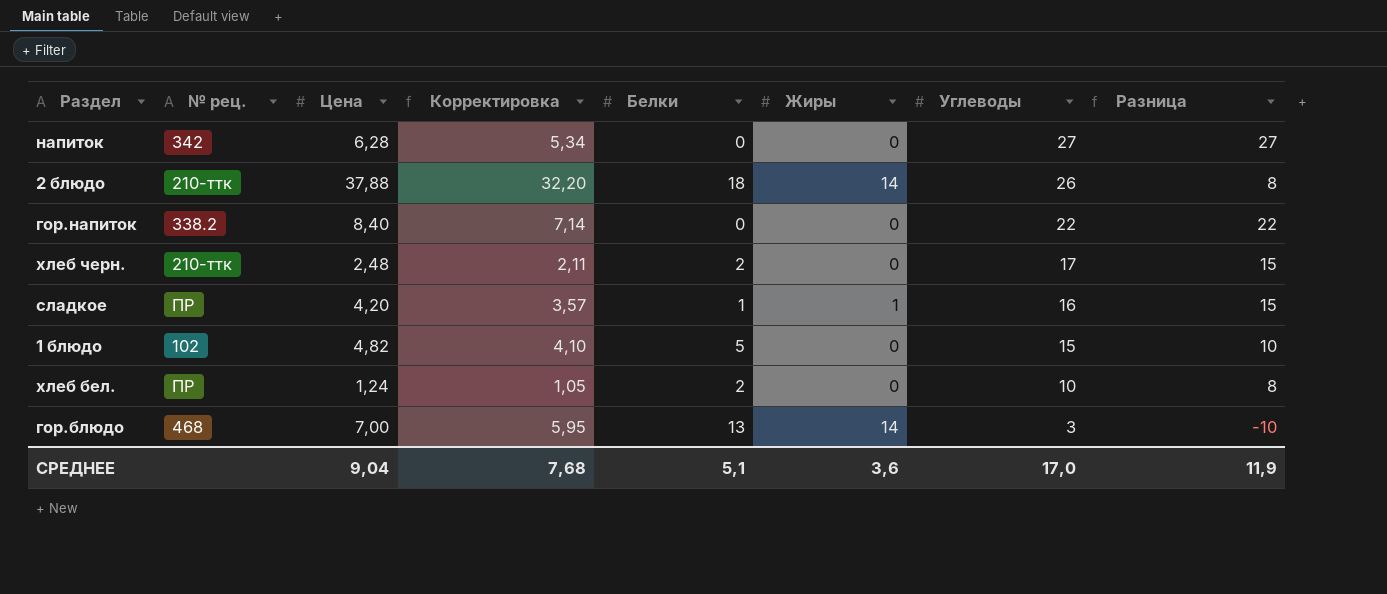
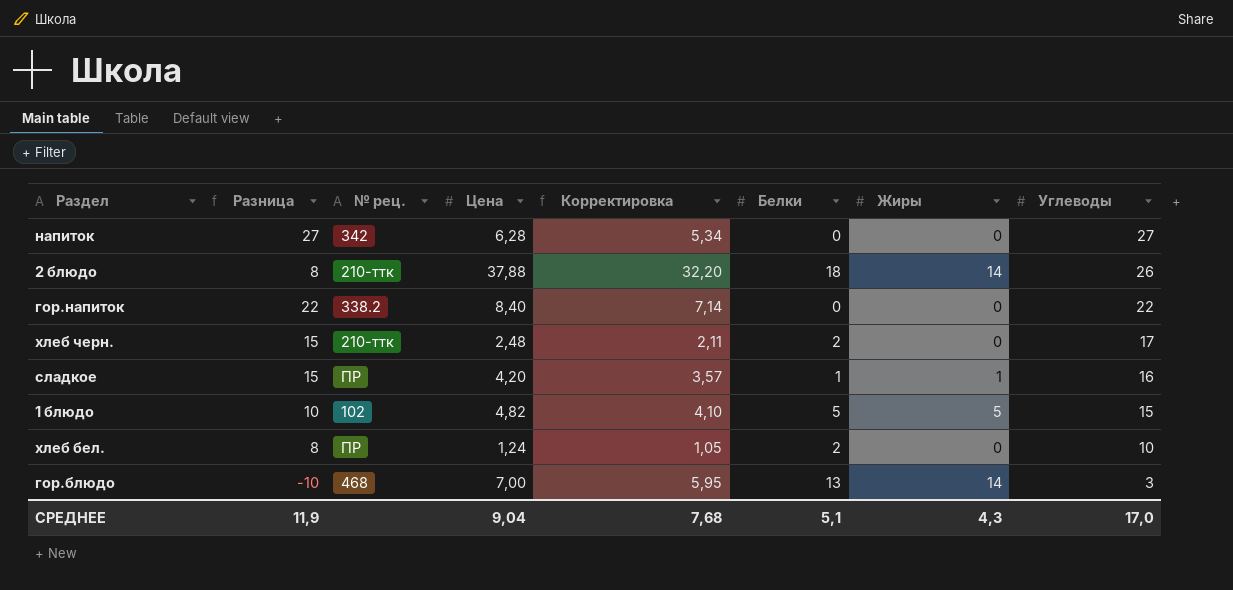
column Разница | position: 8 -> 2
1 блюдо | Жиры: 0 -> 5
СРЕДНЕЕ | Жиры: 3,6 -> 4,3

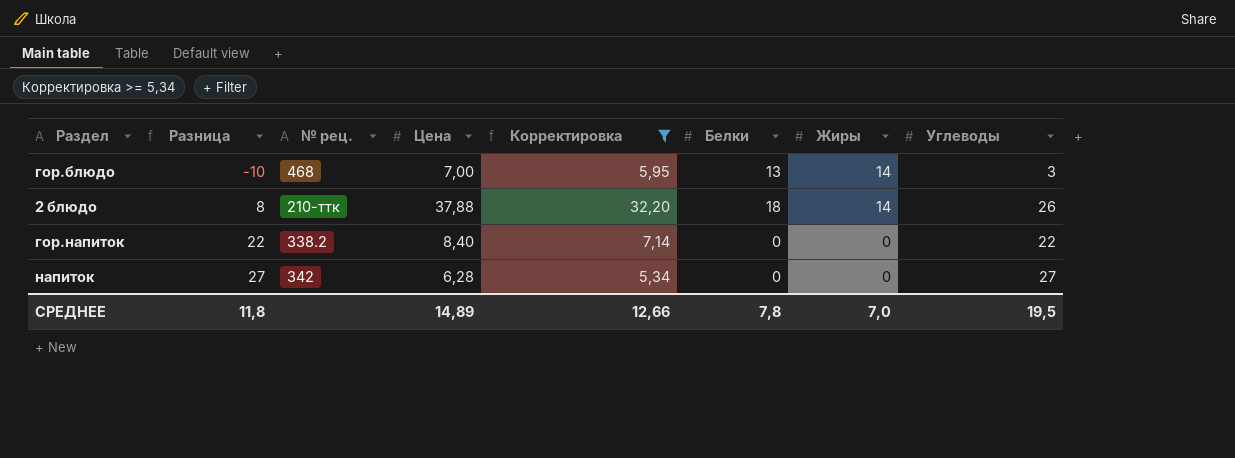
filter: none -> Корректировка >= 5,34
row order: Углеводы descending -> Разница ascending
СРЕДНЕЕ | Разница: 11,9 -> 11,8
СРЕДНЕЕ | Цена: 9,04 -> 14,89
СРЕДНЕЕ | Корректировка: 7,68 -> 12,66
СРЕДНЕЕ | Белки: 5,1 -> 7,8
СРЕДНЕЕ | Жиры: 4,3 -> 7,0
СРЕДНЕЕ | Углеводы: 17,0 -> 19,5

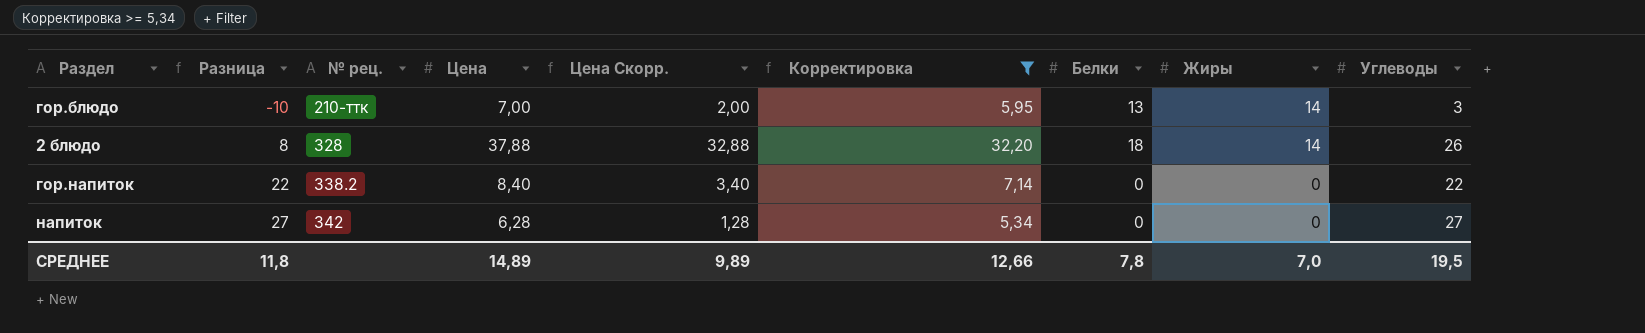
column Цена Скорр. | formula: none -> [Цена] - 5
гор.блюдо | № рец.: 468 -> 210-ттк
2 блюдо | № рец.: 210-ттк -> 328

